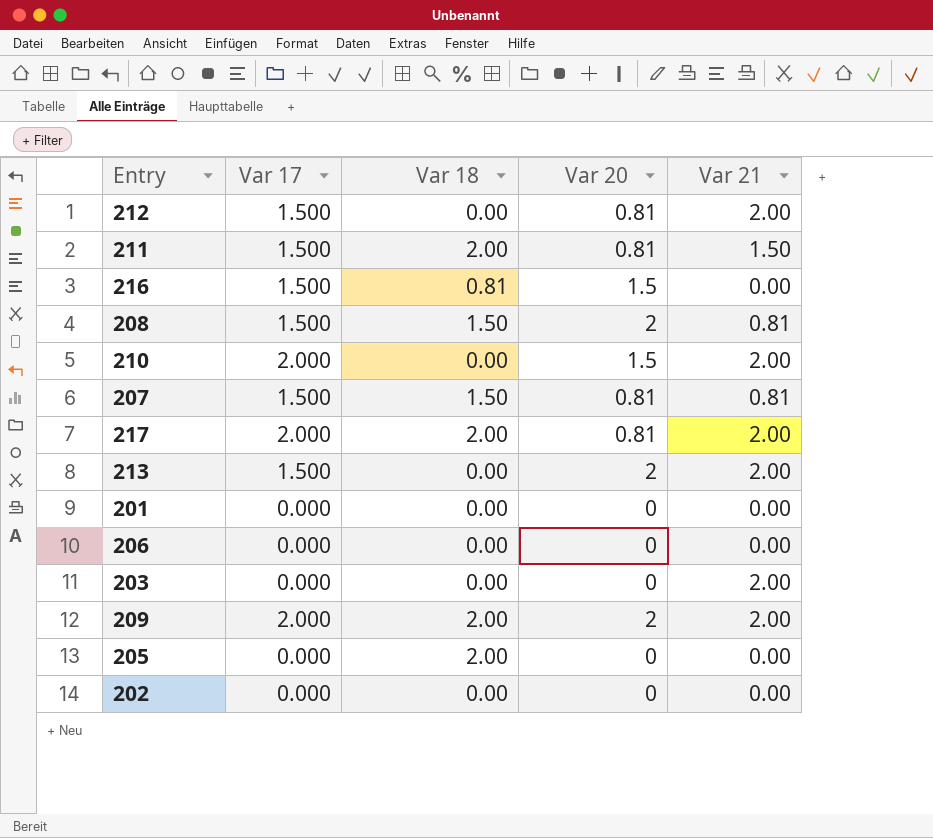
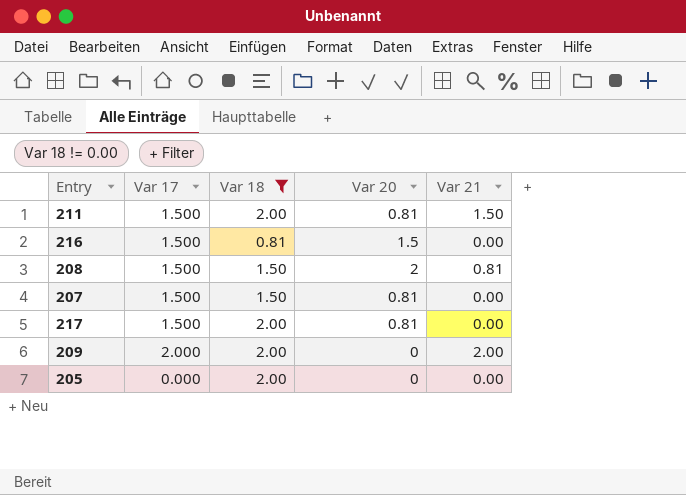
filter: none -> Var 18 != 0.00
207 | Var 21: 0.81 -> 0.00
217 | Var 17: 2.000 -> 1.500
217 | Var 21: 2.00 -> 0.00
209 | Var 20: 2 -> 0

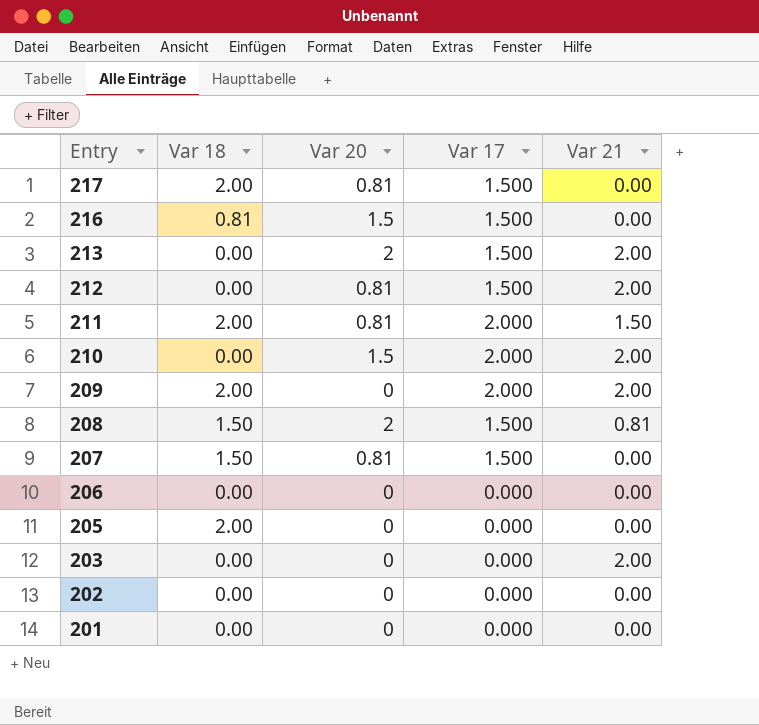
filter: Var 18 != 0.00 -> none
row order: none -> Entry descending
column Var 17 | position: 2 -> 4
211 | Var 17: 1.500 -> 2.000

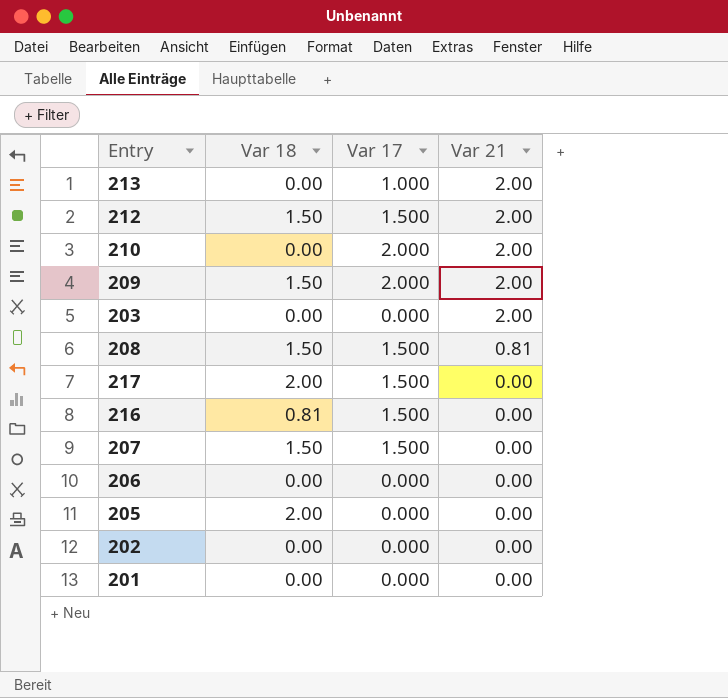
row order: Entry descending -> Var 21 descending
column Var 20 | position: 3 -> none
row 211: 2.00 | 0.81 | 2.000 | 1.50 -> none
213 | Var 17: 1.500 -> 1.000
212 | Var 18: 0.00 -> 1.50
209 | Var 18: 2.00 -> 1.50

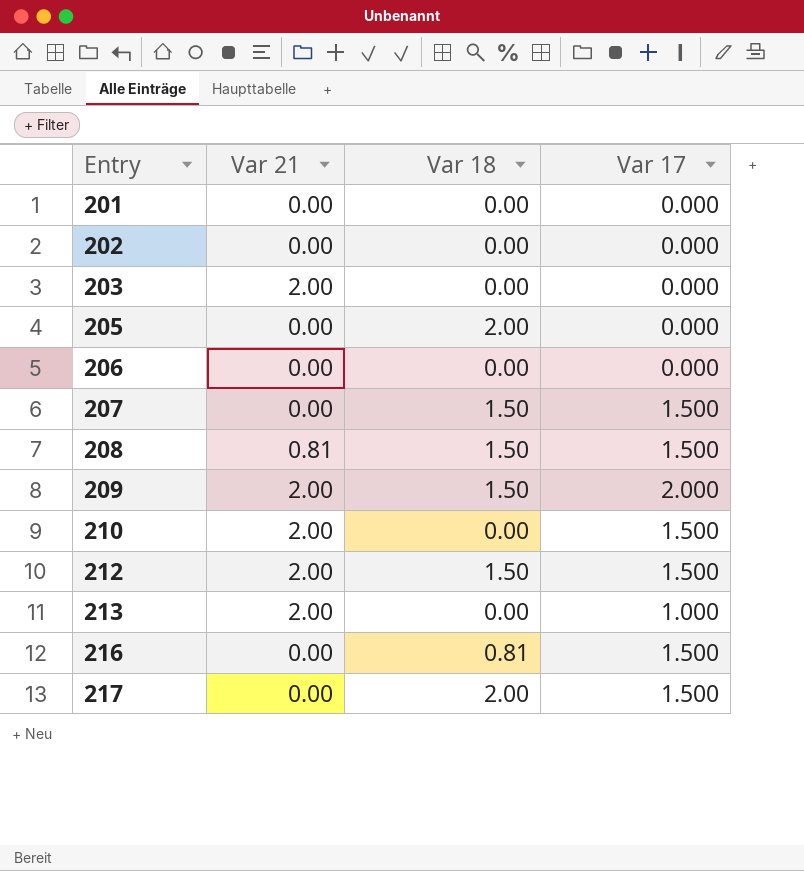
row order: Var 21 descending -> Entry ascending
column Var 21 | position: 4 -> 2
210 | Var 17: 2.000 -> 1.500

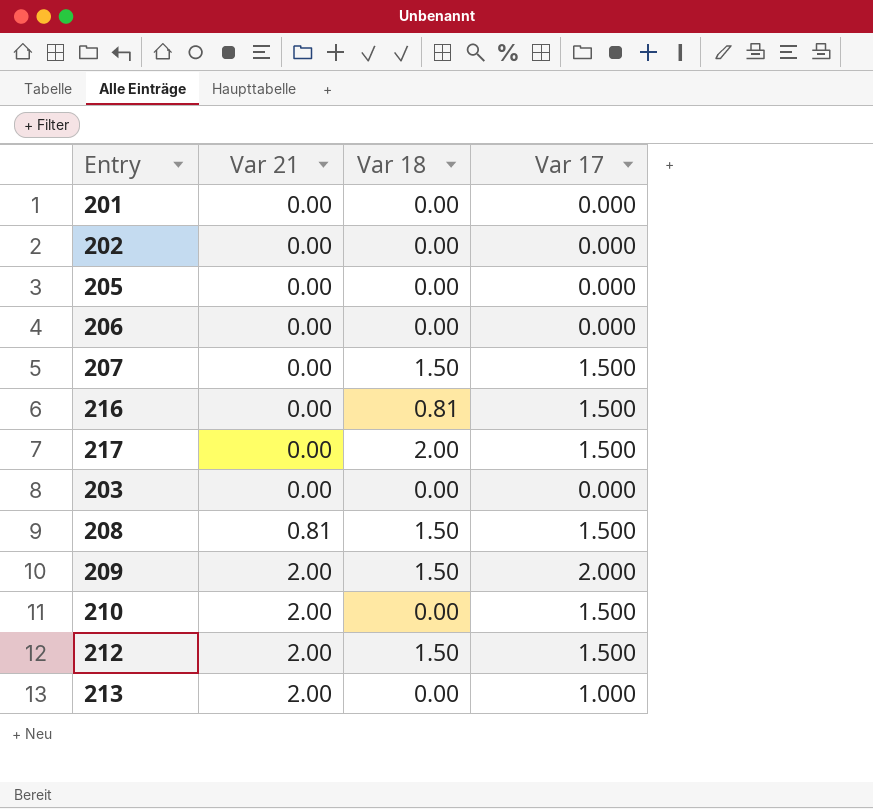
row order: Entry ascending -> Var 21 ascending
205 | Var 18: 2.00 -> 0.00
203 | Var 21: 2.00 -> 0.00

